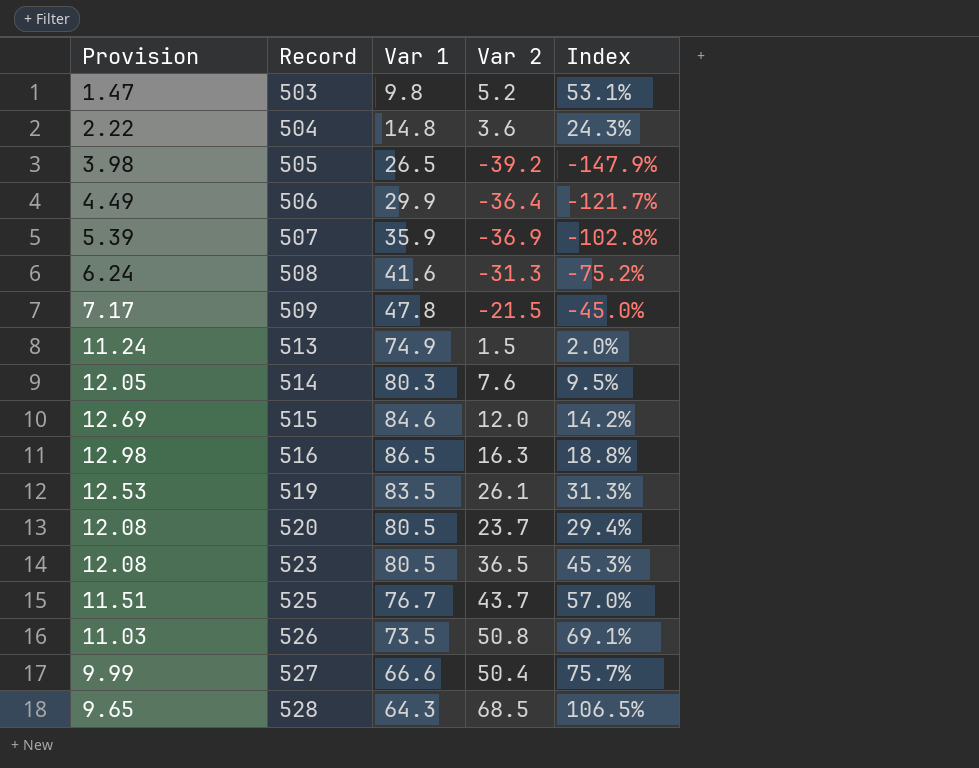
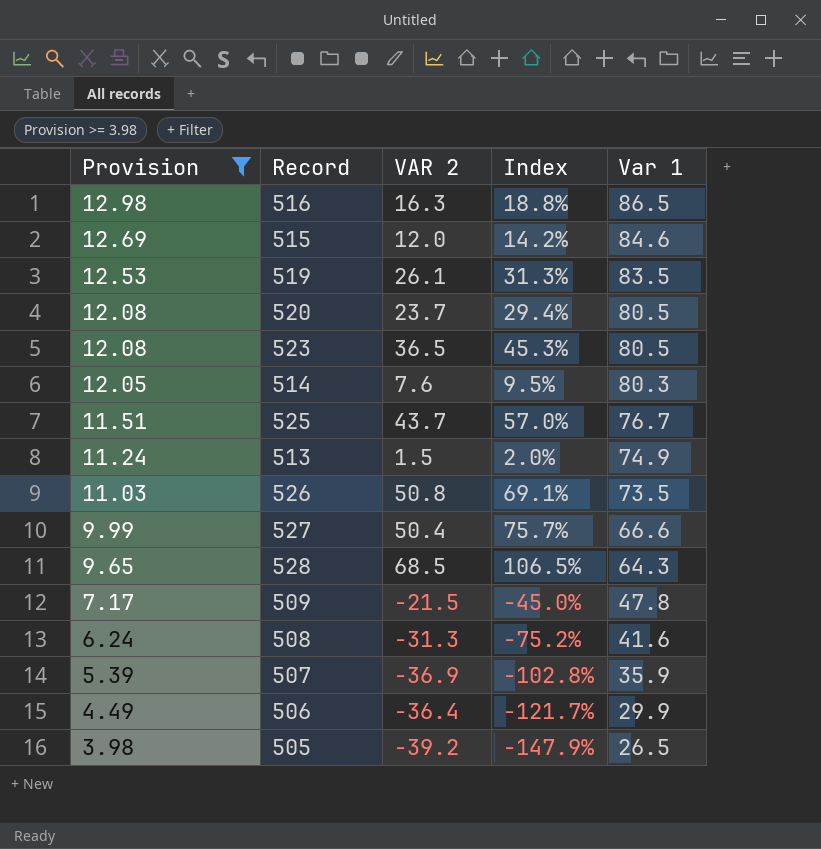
filter: none -> Provision >= 3.98
row order: Record ascending -> Provision descending
column name: Var 2 -> VAR 2
column Var 1 | position: 3 -> 5

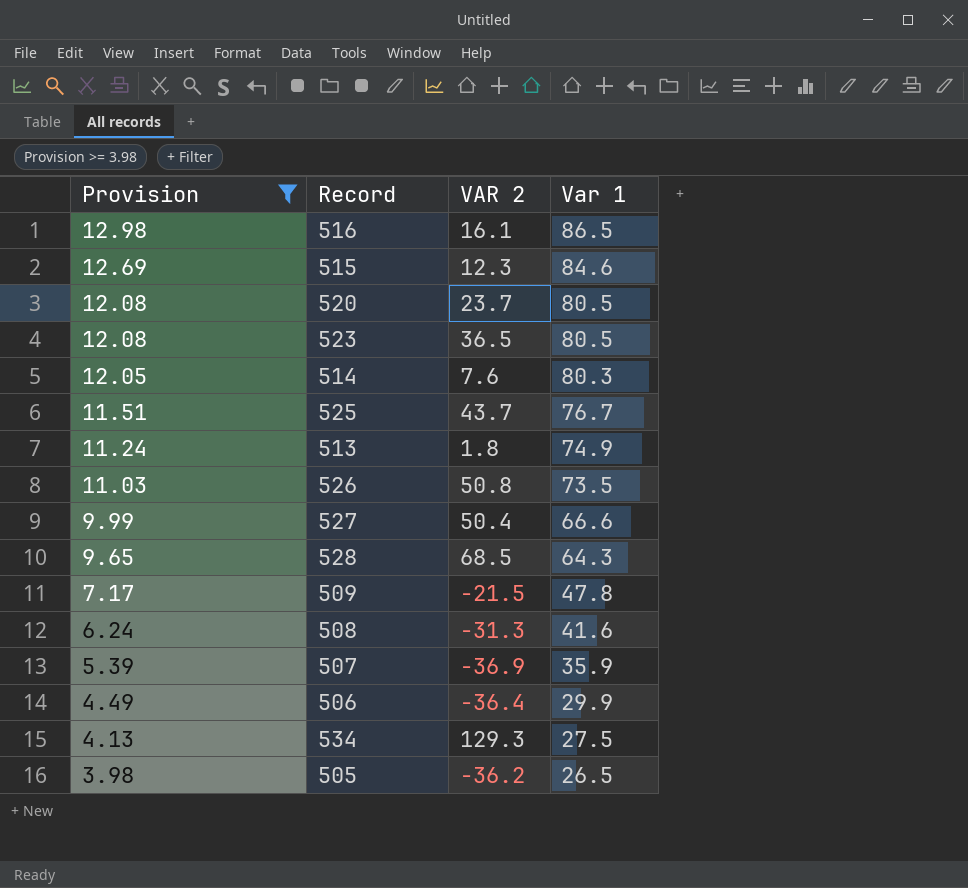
column Index | formula: [VAR 2] / [Var 1] -> none
row 519: 12.53 | 26.1 | 31.3% | 83.5 -> none
516 | VAR 2: 16.3 -> 16.1
515 | VAR 2: 12.0 -> 12.3
513 | VAR 2: 1.5 -> 1.8
row 534: none -> 4.13 | 129.3 | 27.5
505 | VAR 2: -39.2 -> -36.2

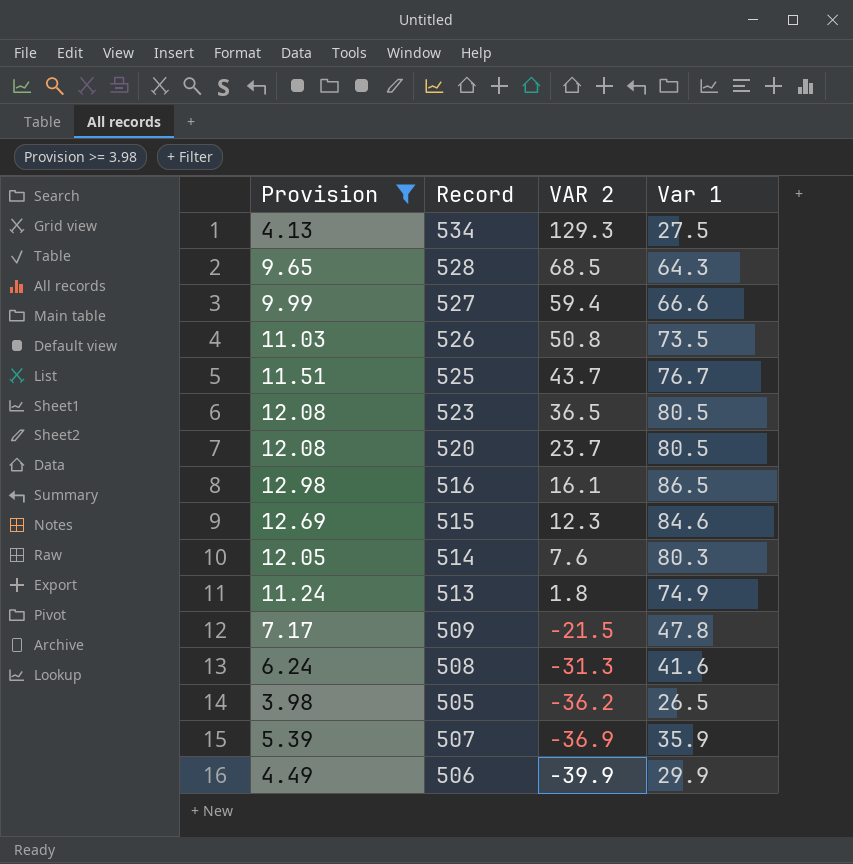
row order: Provision descending -> VAR 2 descending
527 | VAR 2: 50.4 -> 59.4
506 | VAR 2: -36.4 -> -39.9

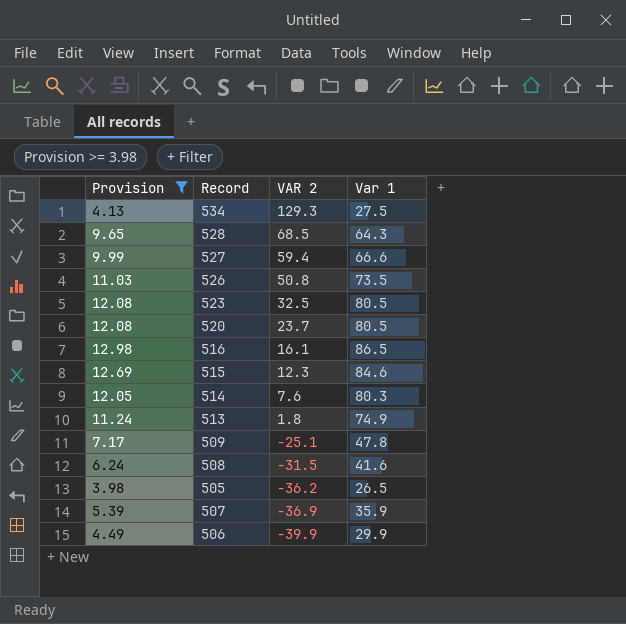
row 525: 11.51 | 43.7 | 76.7 -> none
523 | VAR 2: 36.5 -> 32.5
509 | VAR 2: -21.5 -> -25.1
508 | VAR 2: -31.3 -> -31.5

